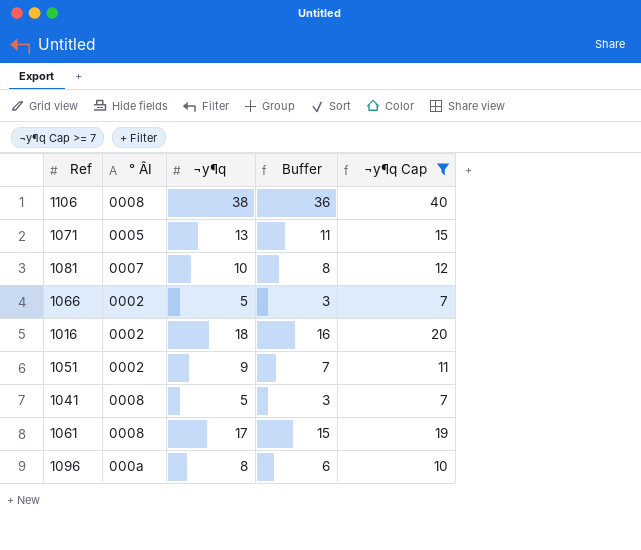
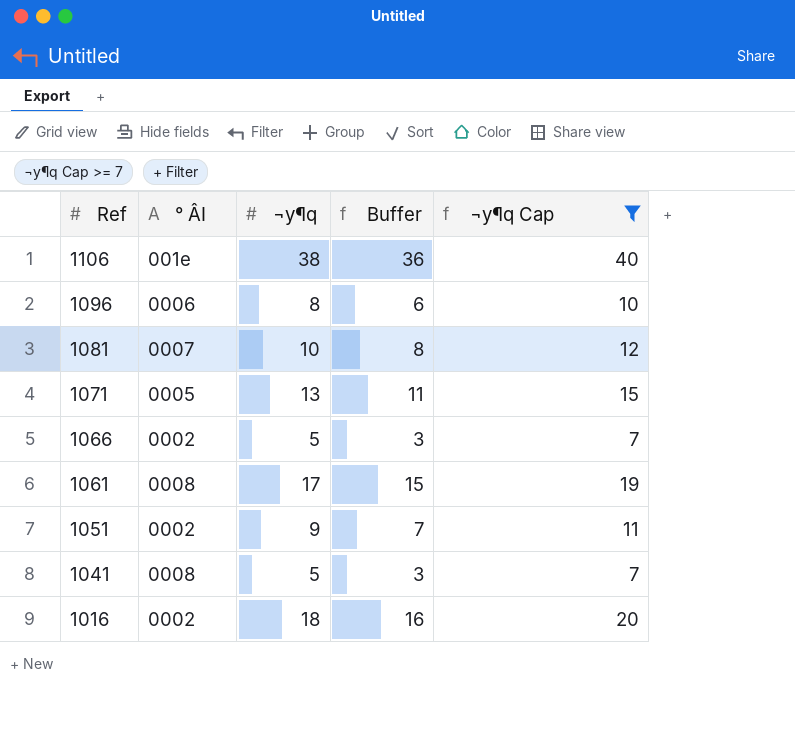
row order: none -> Ref descending
1106 | ° ÂI: 0008 -> 001e
1096 | ° ÂI: 000a -> 0006

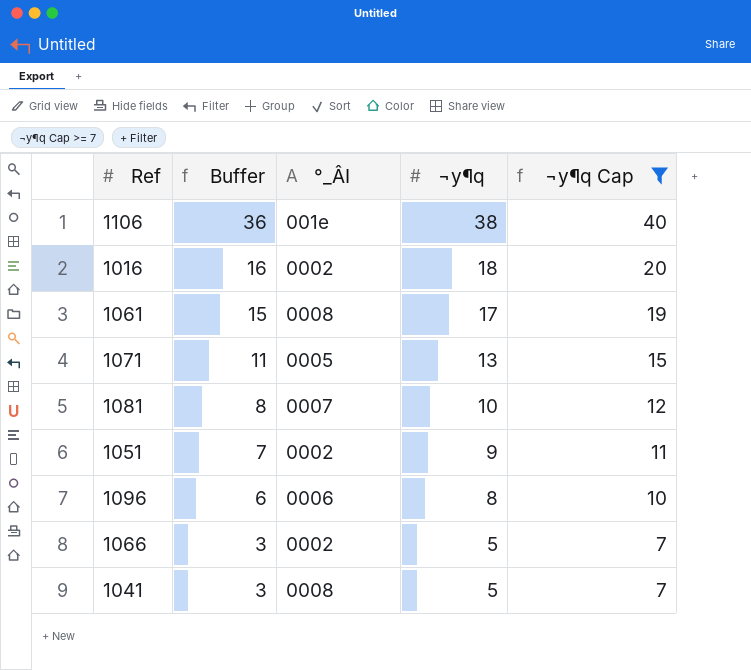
row order: Ref descending -> Buffer descending
column Buffer | position: 4 -> 2
column name: ° ÂI -> °_ÂI

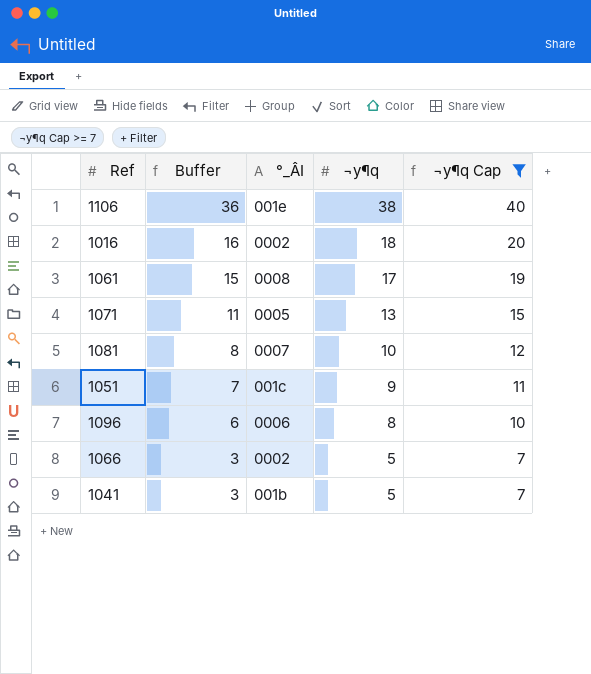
1051 | °_ÂI: 0002 -> 001c
1041 | °_ÂI: 0008 -> 001b

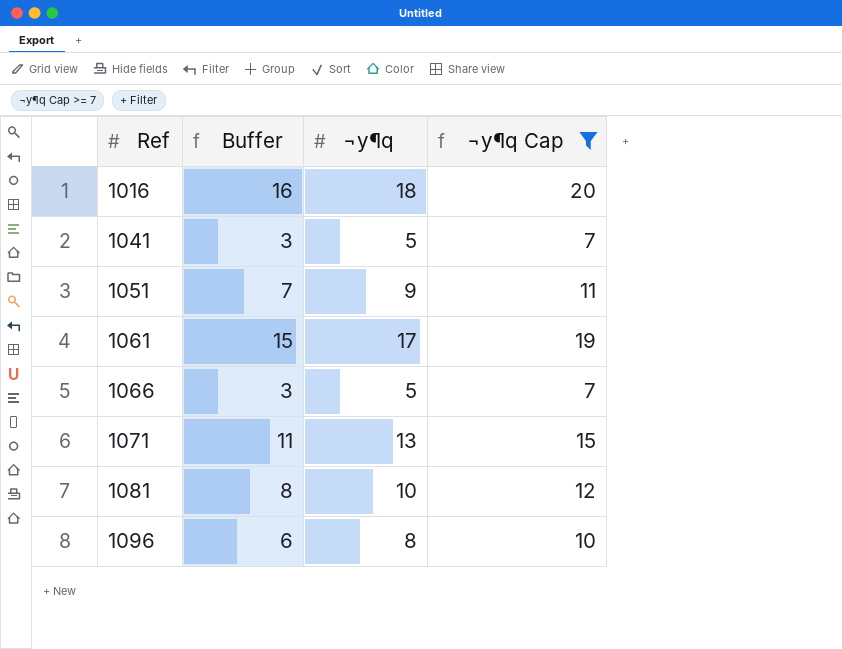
row order: Buffer descending -> Ref ascending
column °_ÂI | position: 3 -> none
row 1106: 36 | 001e | 38 | 40 -> none

